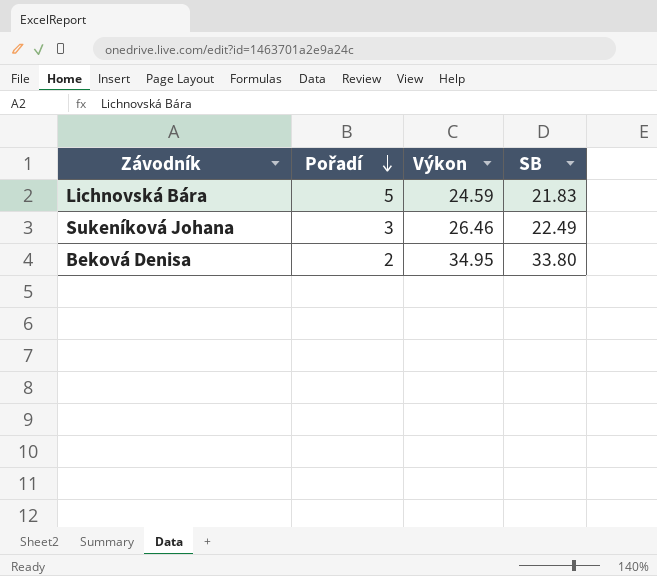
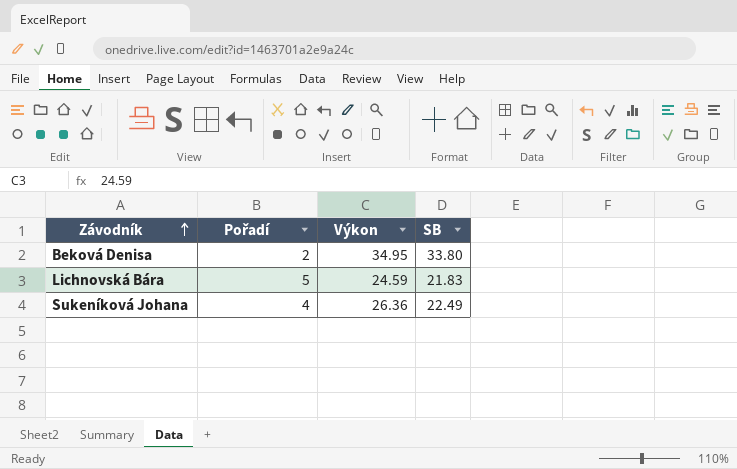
row order: Pořadí descending -> Závodník ascending
Sukeníková Johana | Pořadí: 3 -> 4
Sukeníková Johana | Výkon: 26.46 -> 26.36

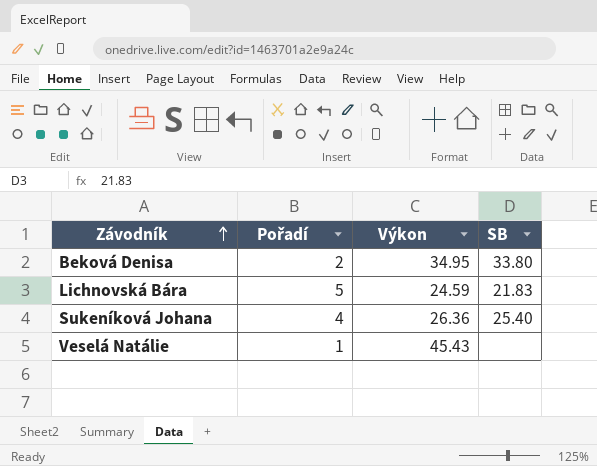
Sukeníková Johana | SB: 22.49 -> 25.40
row Veselá Natálie: none -> 1 | 45.43 | none

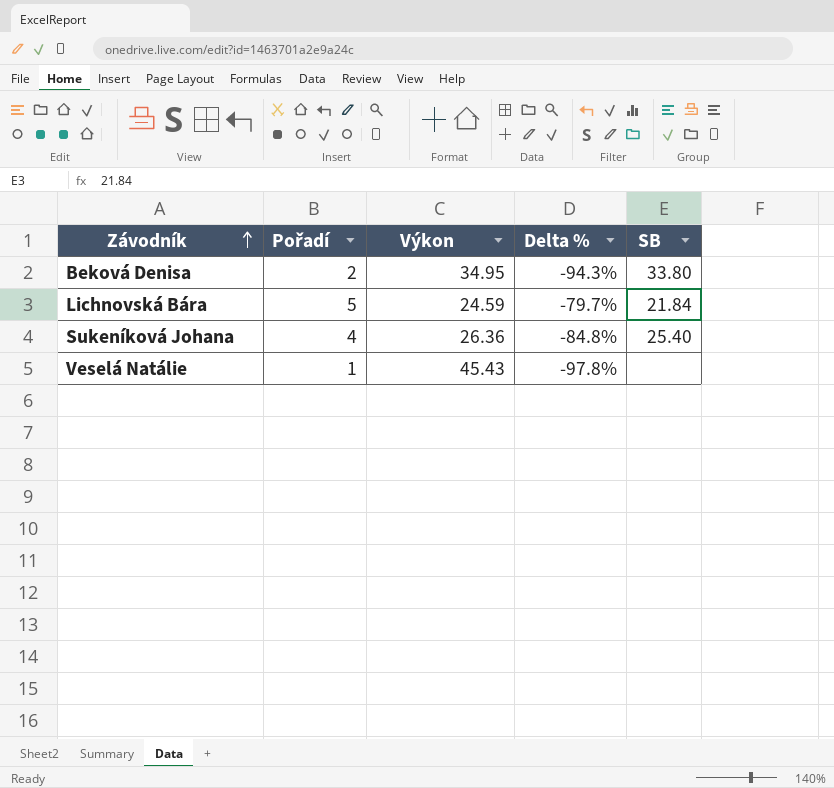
column Delta % | formula: none -> ([Pořadí] - [Výkon]) / [Výkon]
Lichnovská Bára | SB: 21.83 -> 21.84

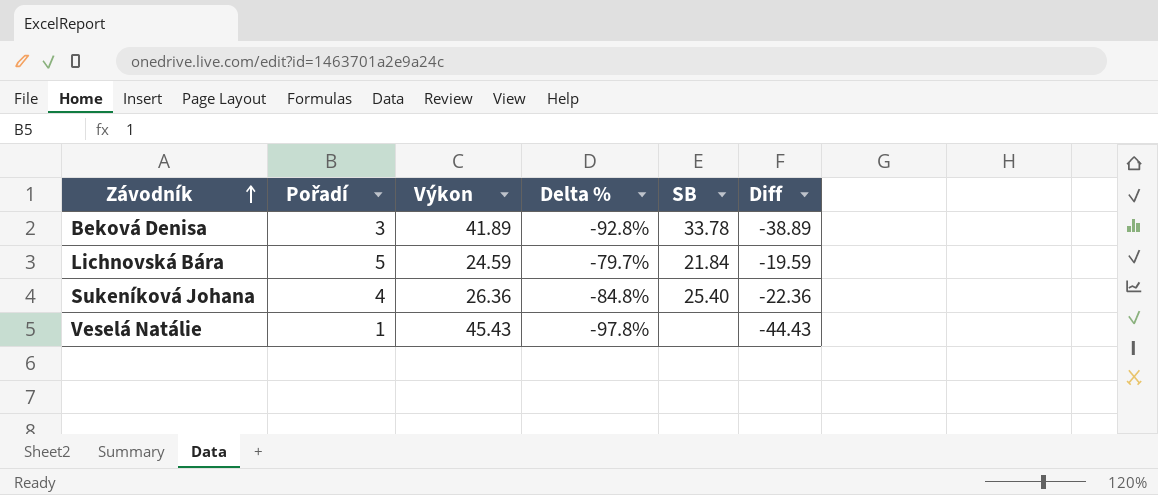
column Diff | formula: none -> [Pořadí] - [Výkon]
Beková Denisa | Pořadí: 2 -> 3
Beková Denisa | Výkon: 34.95 -> 41.89
Beková Denisa | Delta %: -94.3% -> -92.8%
Beková Denisa | SB: 33.80 -> 33.78

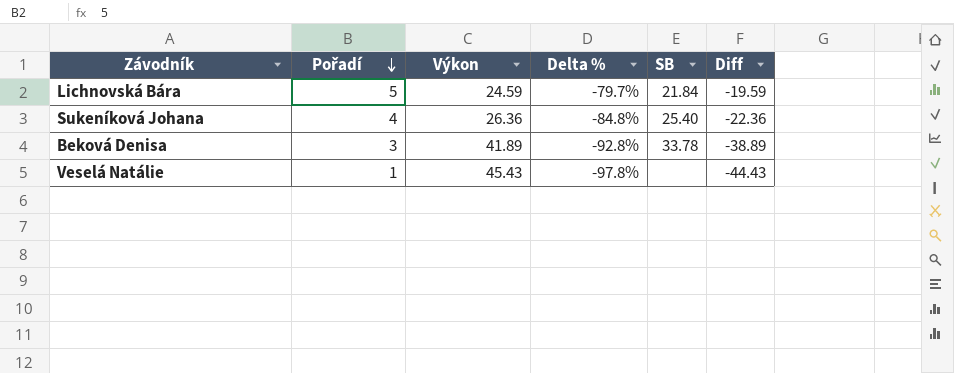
row order: Závodník ascending -> Pořadí descending

